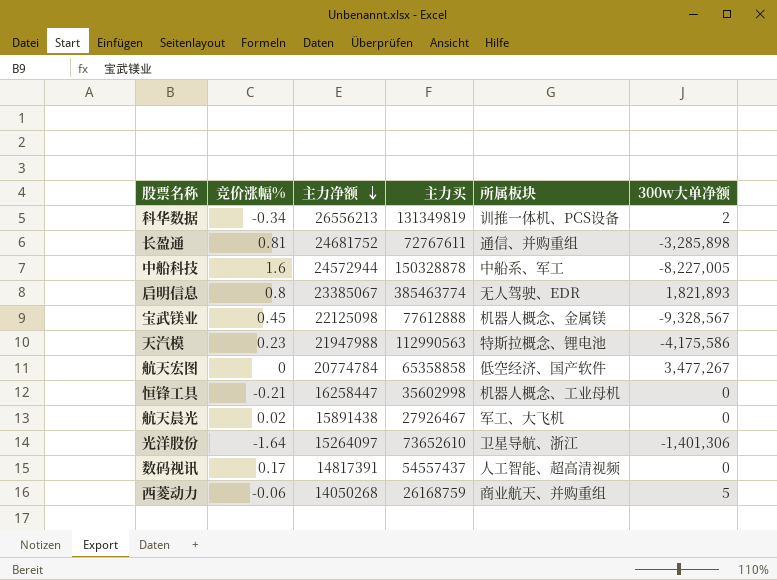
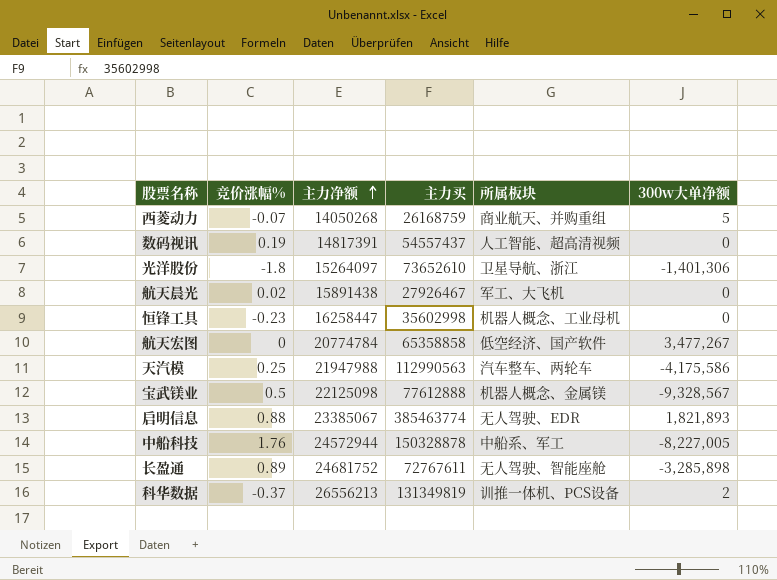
row order: 主力净额 descending -> 主力净额 ascending
西菱动力 | 竞价涨幅%: -0.06 -> -0.07
数码视讯 | 竞价涨幅%: 0.17 -> 0.19
光洋股份 | 竞价涨幅%: -1.64 -> -1.8
恒锋工具 | 竞价涨幅%: -0.21 -> -0.23
天汽模 | 竞价涨幅%: 0.23 -> 0.25
天汽模 | 所属板块: 特斯拉概念、锂电池 -> 汽车整车、两轮车
宝武镁业 | 竞价涨幅%: 0.45 -> 0.5
启明信息 | 竞价涨幅%: 0.8 -> 0.88
中船科技 | 竞价涨幅%: 1.6 -> 1.76
长盈通 | 竞价涨幅%: 0.81 -> 0.89
长盈通 | 所属板块: 通信、并购重组 -> 无人驾驶、智能座舱
科华数据 | 竞价涨幅%: -0.34 -> -0.37

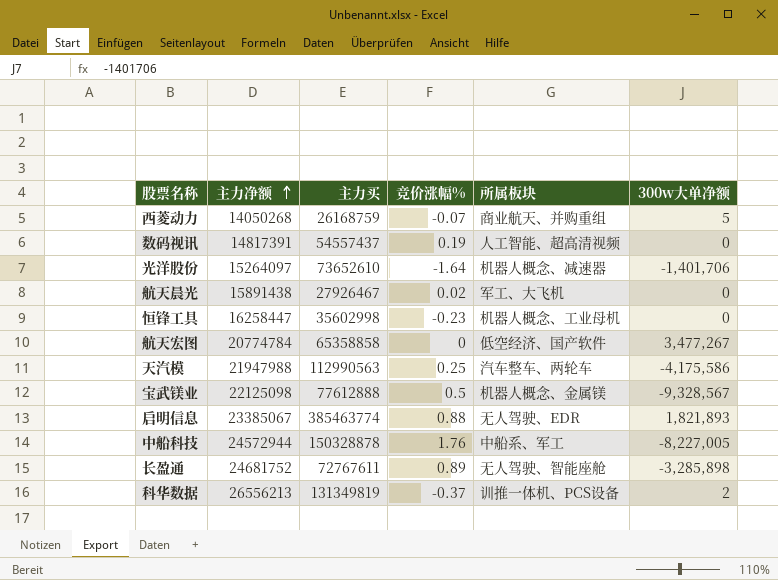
column 竞价涨幅% | position: 2 -> 4
光洋股份 | 竞价涨幅%: -1.8 -> -1.64
光洋股份 | 所属板块: 卫星导航、浙江 -> 机器人概念、减速器
光洋股份 | 300w大单净额: -1,401,306 -> -1,401,706

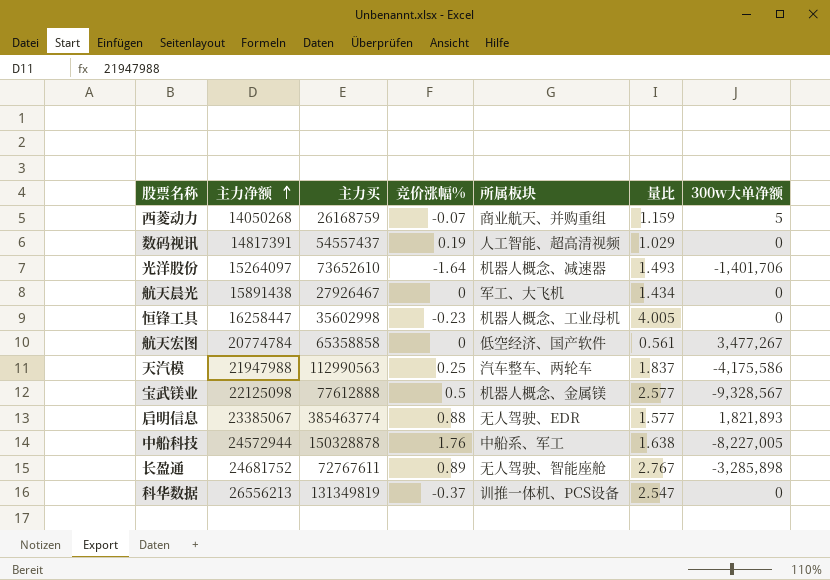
column 量比 | position: none -> 6
航天晨光 | 竞价涨幅%: 0.02 -> 0
科华数据 | 300w大单净额: 2 -> 0

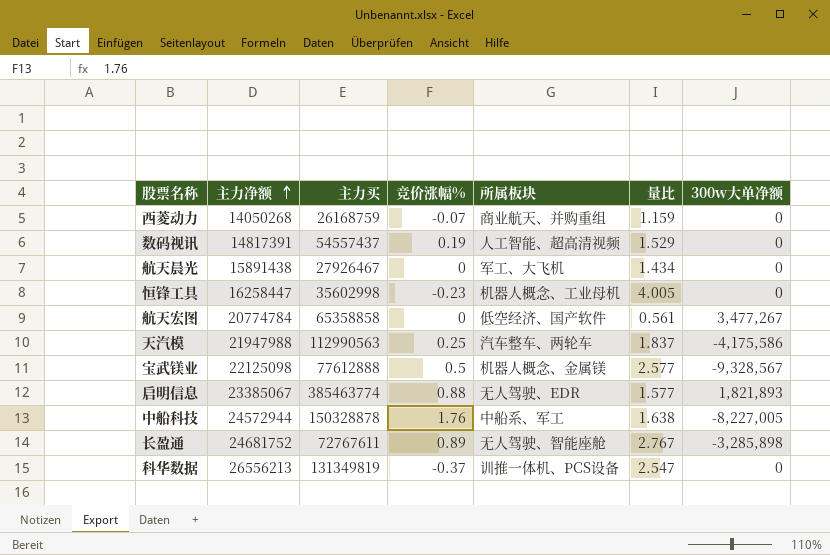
row 光洋股份: 15264097 | 73652610 | -1.64 | 机器人概念、减速器 | 1.493 | -1,401,706 -> none
西菱动力 | 300w大单净额: 5 -> 0
数码视讯 | 量比: 1.029 -> 1.529

